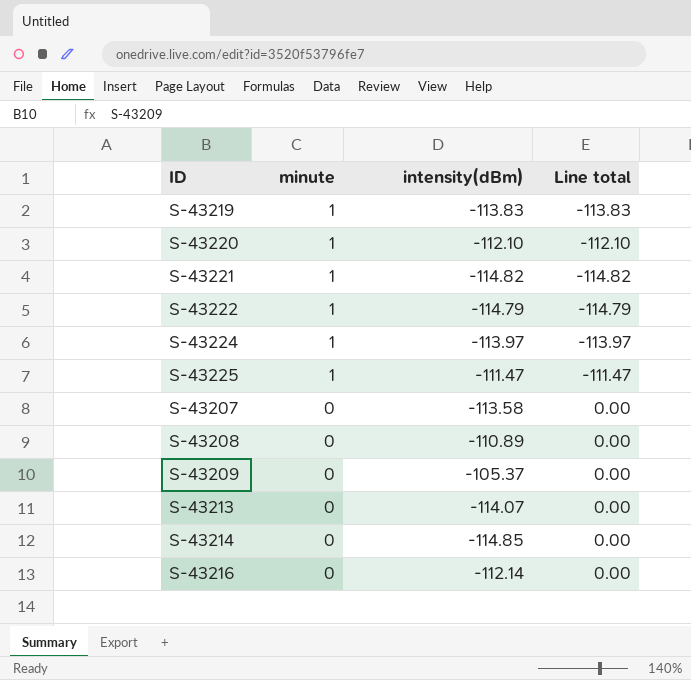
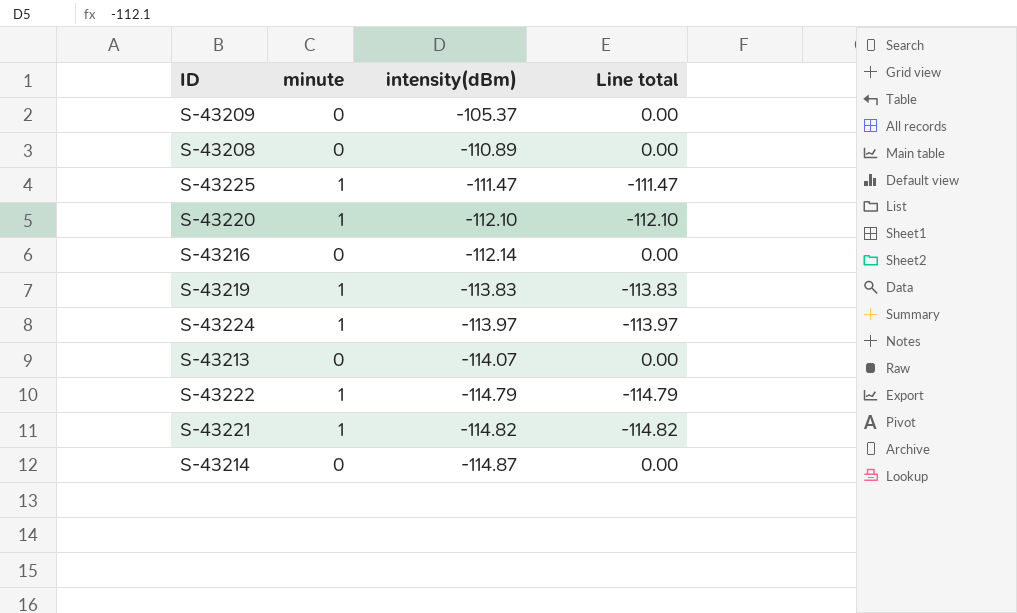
row order: minute descending -> intensity(dBm) descending
row S-43207: 0 | -113.58 | 0.00 -> none
S-43214 | intensity(dBm): -114.85 -> -114.87

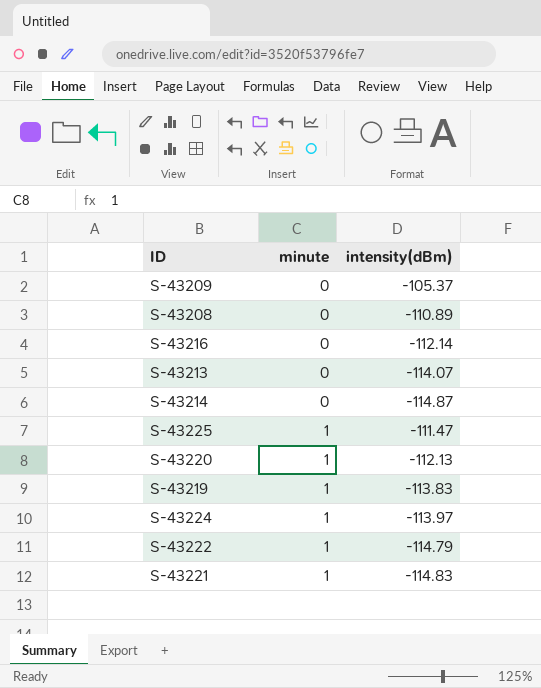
row order: intensity(dBm) descending -> minute ascending
column Line total | formula: [minute] * [intensity(dBm)] -> none
S-43220 | intensity(dBm): -112.10 -> -112.13
S-43221 | intensity(dBm): -114.82 -> -114.83

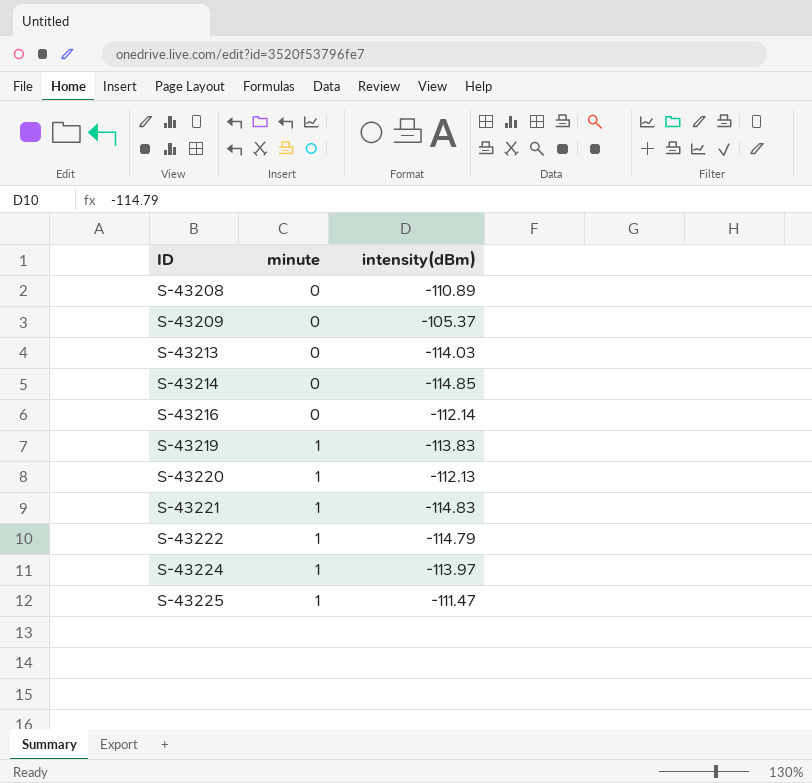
row order: minute ascending -> ID ascending
S-43213 | intensity(dBm): -114.07 -> -114.03
S-43214 | intensity(dBm): -114.87 -> -114.85

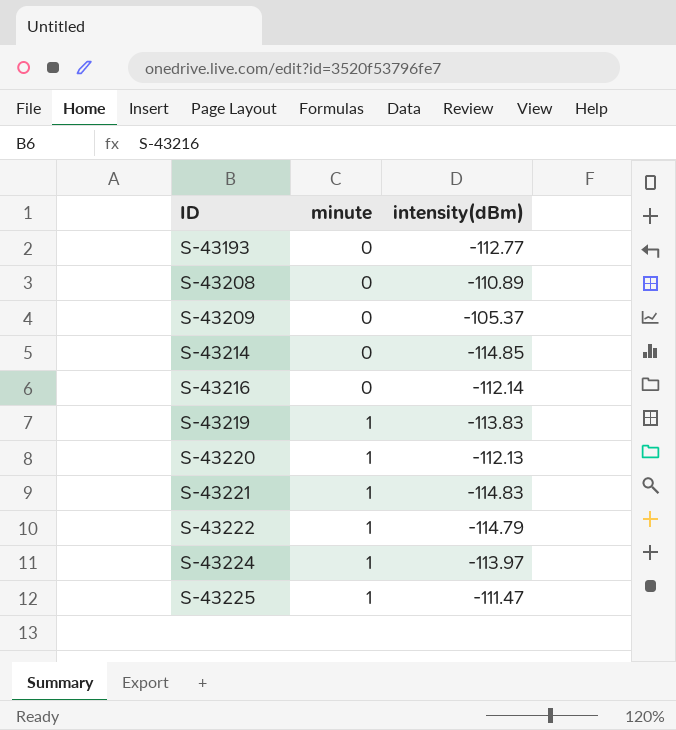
row S-43213: 0 | -114.03 -> none
row S-43193: none -> 0 | -112.77

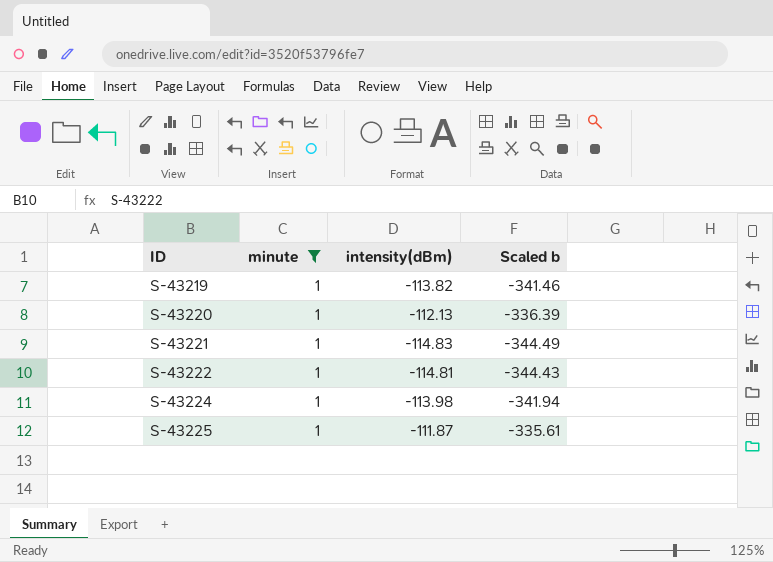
filter: none -> minute = 1
column Scaled b | formula: none -> [intensity(dBm)] * 3
S-43219 | intensity(dBm): -113.83 -> -113.82
S-43222 | intensity(dBm): -114.79 -> -114.81
S-43224 | intensity(dBm): -113.97 -> -113.98
S-43225 | intensity(dBm): -111.47 -> -111.87

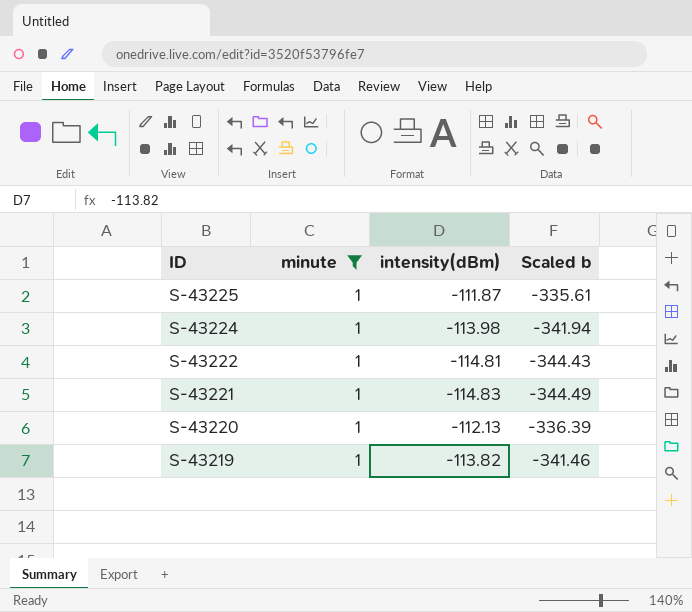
row order: ID ascending -> ID descending

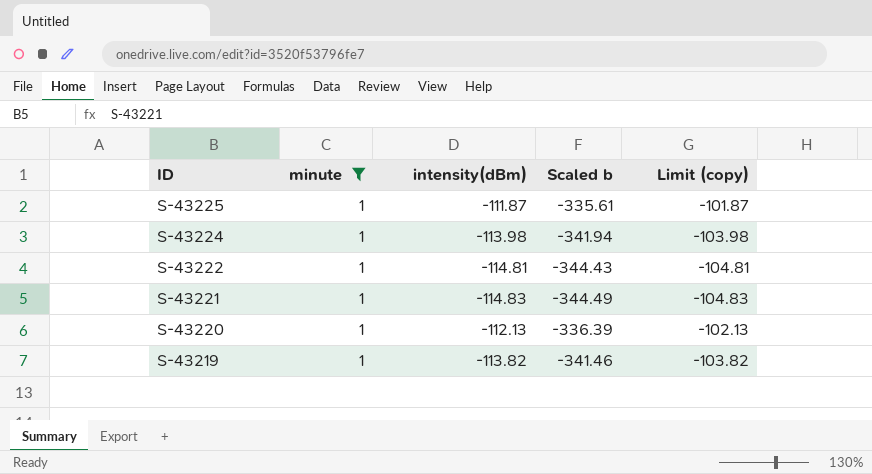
column Limit (copy) | formula: none -> [intensity(dBm)] + 10

